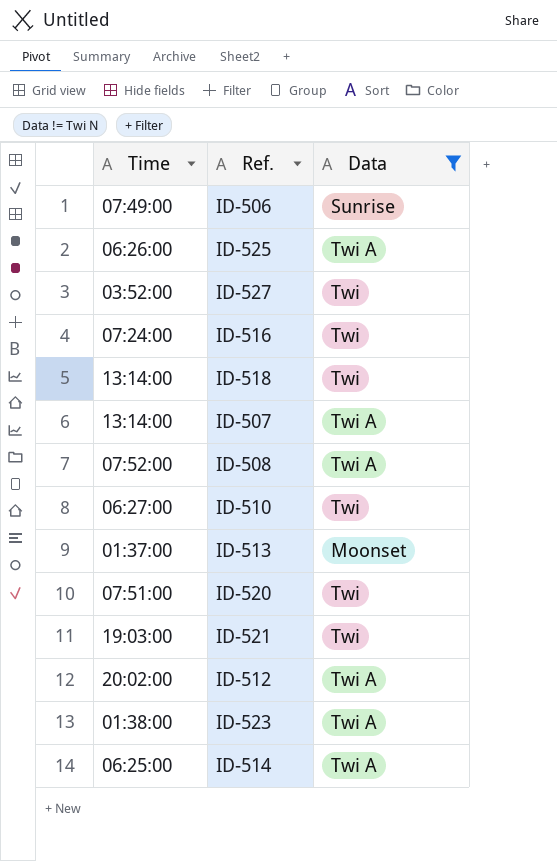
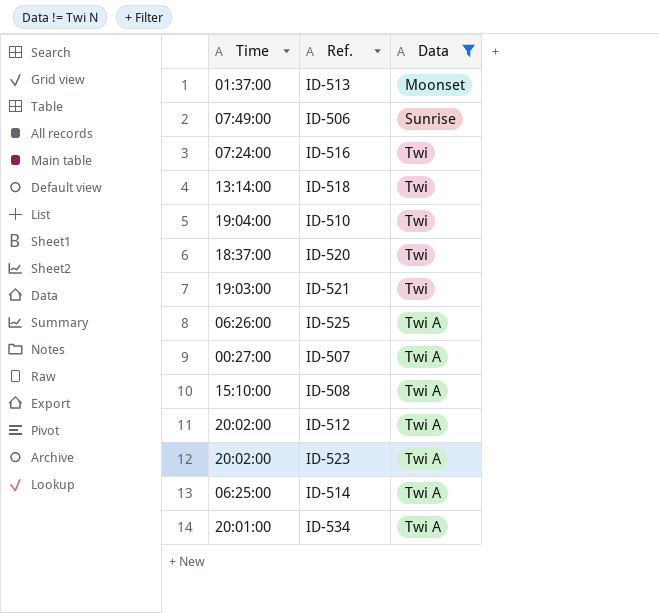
row order: none -> Data ascending
row ID-527: 03:52:00 | Twi -> none
ID-510 | Time: 06:27:00 -> 19:04:00
ID-520 | Time: 07:51:00 -> 18:37:00
ID-507 | Time: 13:14:00 -> 00:27:00
ID-508 | Time: 07:52:00 -> 15:10:00
ID-523 | Time: 01:38:00 -> 20:02:00
row ID-534: none -> 20:01:00 | Twi A

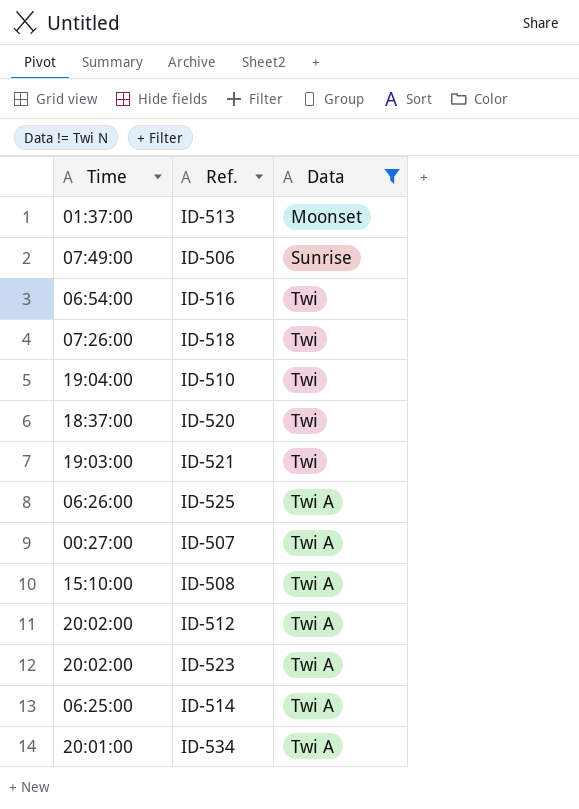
ID-516 | Time: 07:24:00 -> 06:54:00
ID-518 | Time: 13:14:00 -> 07:26:00

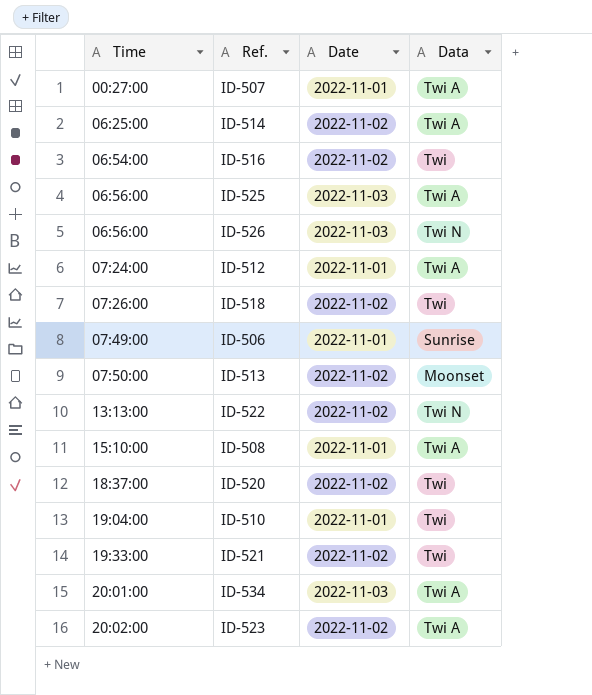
filter: Data != Twi N -> none
row order: Data ascending -> Time ascending
column Date | position: none -> 3
ID-525 | Time: 06:26:00 -> 06:56:00
ID-512 | Time: 20:02:00 -> 07:24:00
ID-513 | Time: 01:37:00 -> 07:50:00
ID-521 | Time: 19:03:00 -> 19:33:00

